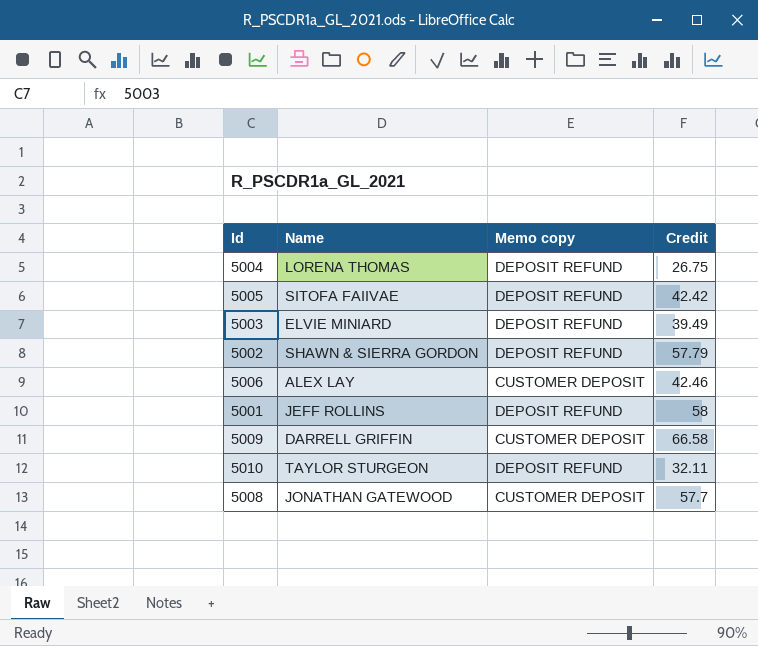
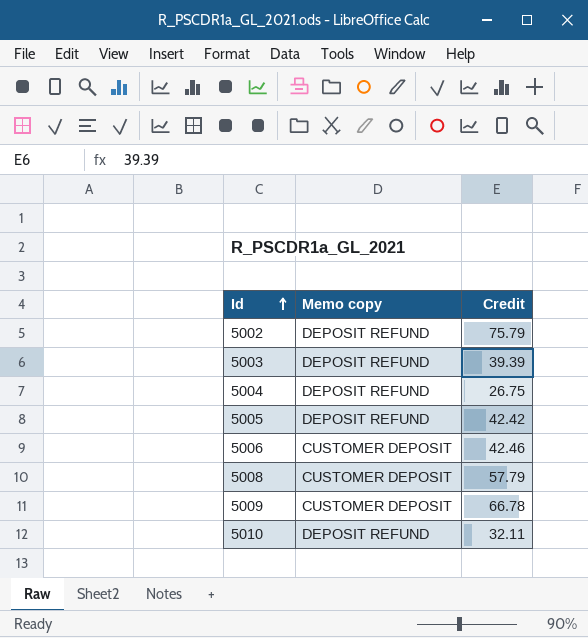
row order: none -> Id ascending
column Name | position: 2 -> none
row 5001: JEFF ROLLINS | DEPOSIT REFUND | 58 -> none
5002 | Credit: 57.79 -> 75.79
5003 | Credit: 39.49 -> 39.39
5008 | Credit: 57.7 -> 57.79
5009 | Credit: 66.58 -> 66.78

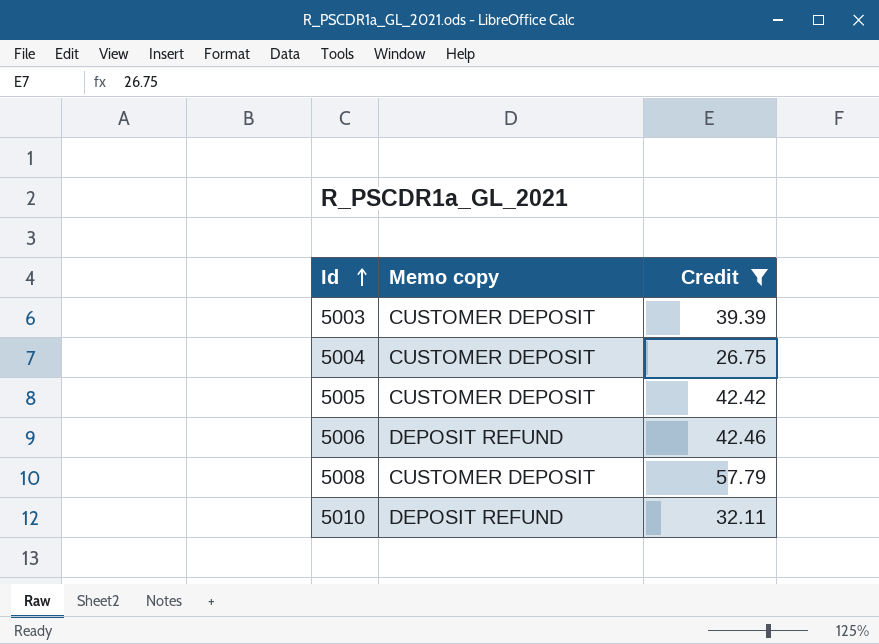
filter: none -> Credit <= 57.79
5003 | Memo copy: DEPOSIT REFUND -> CUSTOMER DEPOSIT
5004 | Memo copy: DEPOSIT REFUND -> CUSTOMER DEPOSIT
5005 | Memo copy: DEPOSIT REFUND -> CUSTOMER DEPOSIT
5006 | Memo copy: CUSTOMER DEPOSIT -> DEPOSIT REFUND

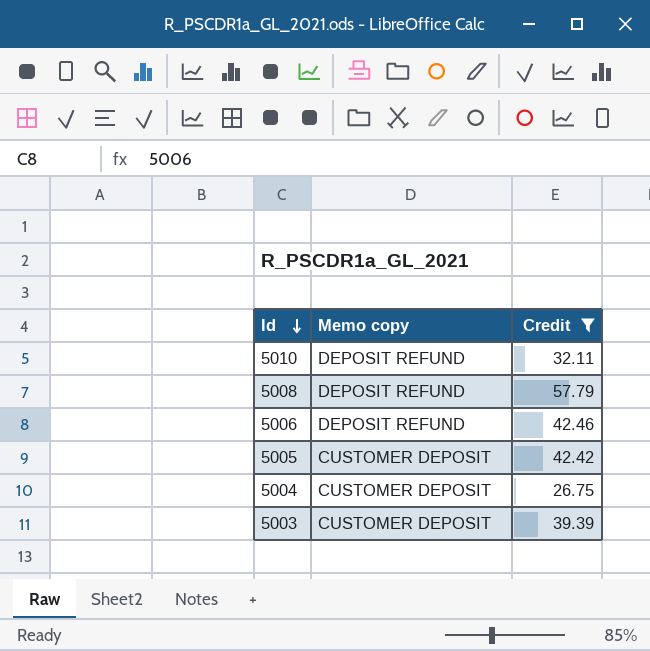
row order: Id ascending -> Id descending
5008 | Memo copy: CUSTOMER DEPOSIT -> DEPOSIT REFUND

